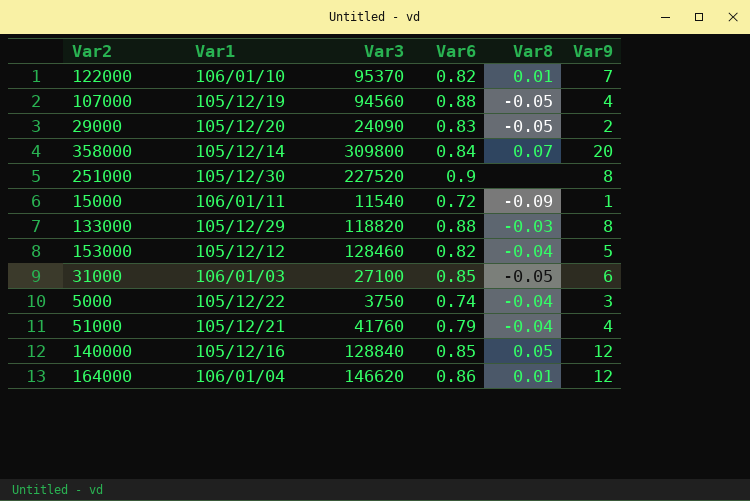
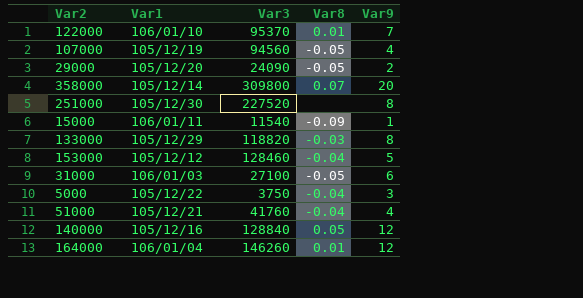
column Var6 | position: 4 -> none
164000 | Var3: 146620 -> 146260

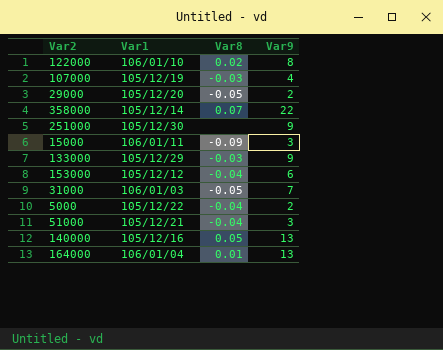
column Var3 | position: 3 -> none
122000 | Var8: 0.01 -> 0.02
122000 | Var9: 7 -> 8
107000 | Var8: -0.05 -> -0.03
358000 | Var9: 20 -> 22
251000 | Var9: 8 -> 9
15000 | Var9: 1 -> 3
133000 | Var9: 8 -> 9
153000 | Var9: 5 -> 6
31000 | Var9: 6 -> 7
5000 | Var9: 3 -> 2
51000 | Var9: 4 -> 3
140000 | Var9: 12 -> 13
164000 | Var9: 12 -> 13

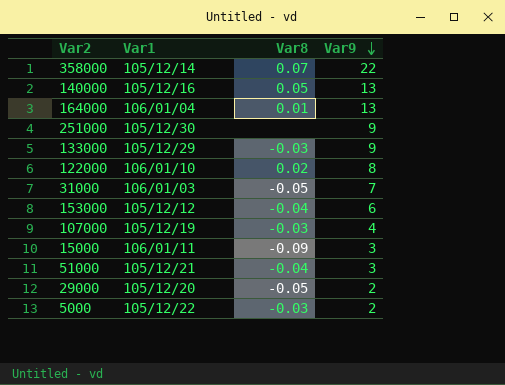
row order: none -> Var9 descending
5000 | Var8: -0.04 -> -0.03

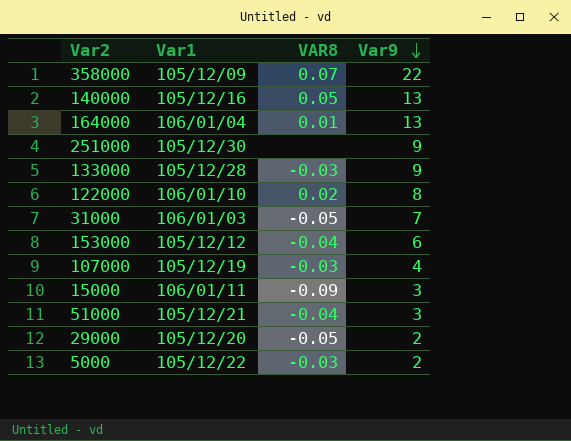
column name: Var8 -> VAR8
358000 | Var1: 105/12/14 -> 105/12/09
133000 | Var1: 105/12/29 -> 105/12/28

